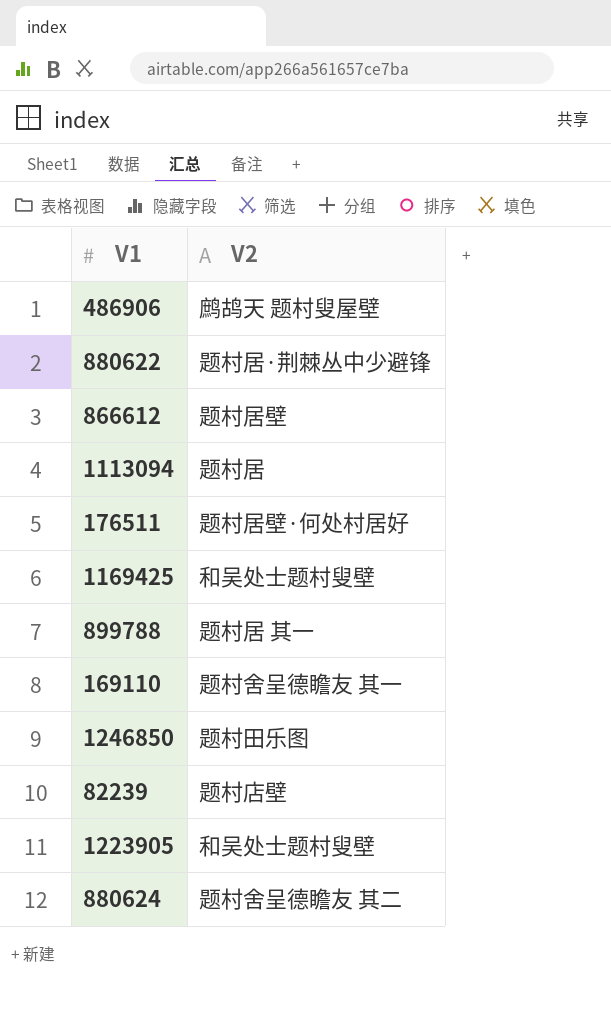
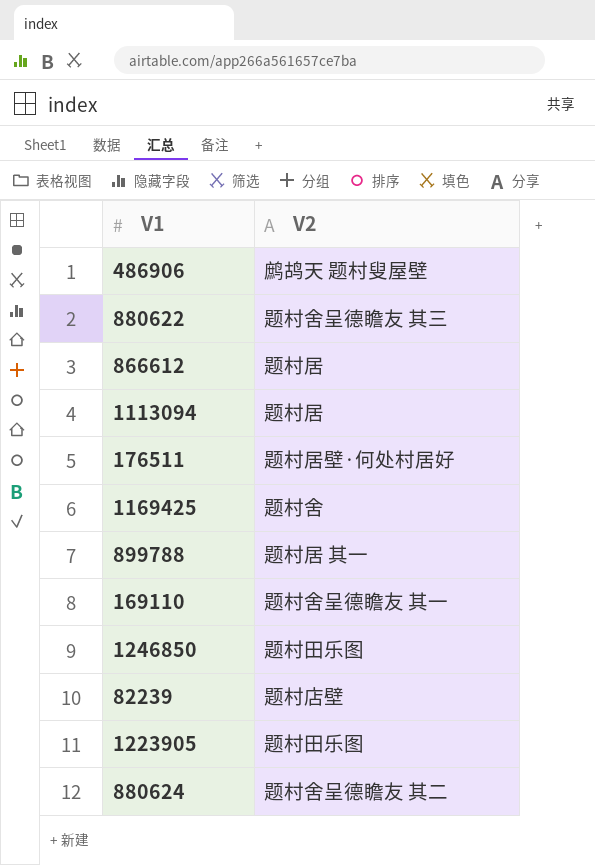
880622 | V2: 题村居·荆棘丛中少避锋 -> 题村舍呈德瞻友 其三
866612 | V2: 题村居壁 -> 题村居
1169425 | V2: 和吴处士题村叟壁 -> 题村舍
1223905 | V2: 和吴处士题村叟壁 -> 题村田乐图

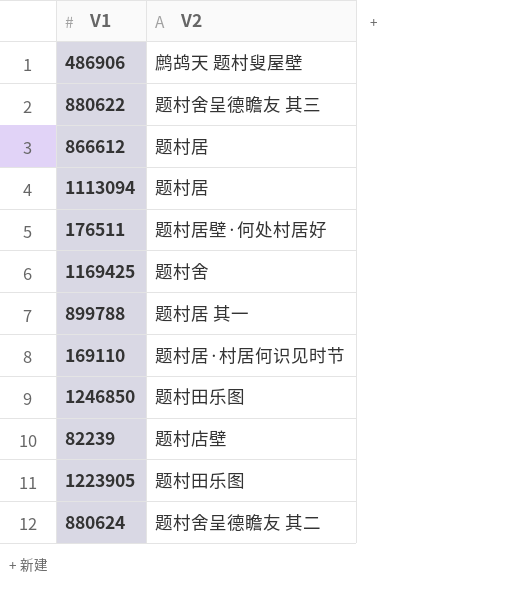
169110 | V2: 题村舍呈德瞻友 其一 -> 题村居·村居何识见时节

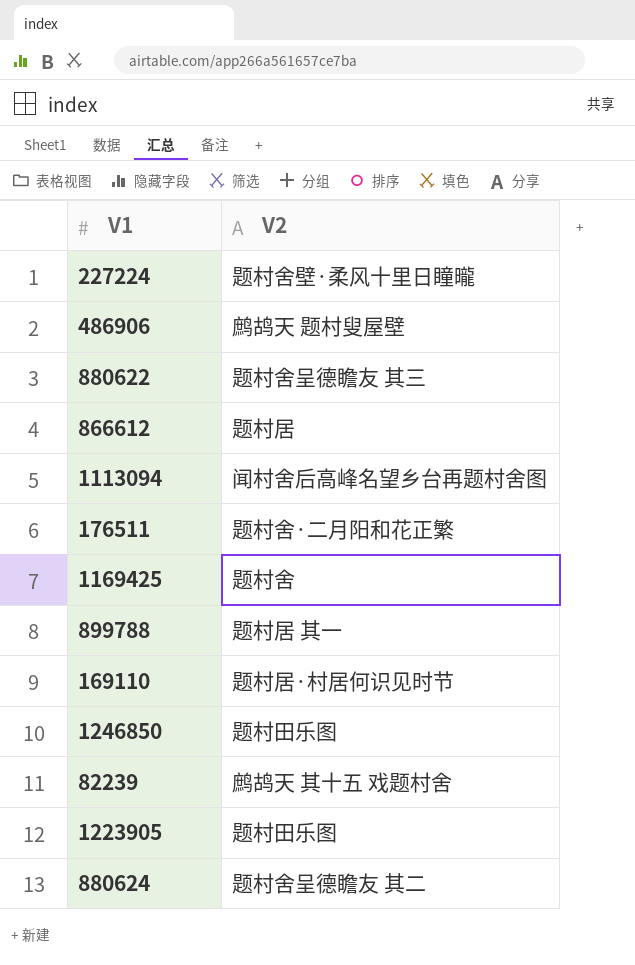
row 227224: none -> 题村舍壁·柔风十里日瞳曨
1113094 | V2: 题村居 -> 闻村舍后高峰名望乡台再题村舍图
176511 | V2: 题村居壁·何处村居好 -> 题村舍·二月阳和花正繁
82239 | V2: 题村店壁 -> 鹧鸪天 其十五 戏题村舍

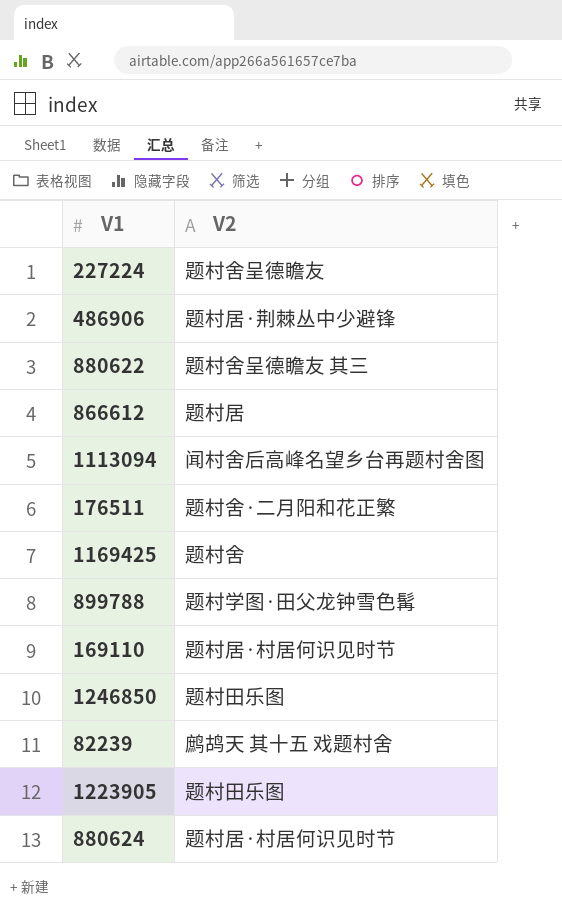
227224 | V2: 题村舍壁·柔风十里日瞳曨 -> 题村舍呈德瞻友
486906 | V2: 鹧鸪天 题村叟屋壁 -> 题村居·荆棘丛中少避锋
899788 | V2: 题村居 其一 -> 题村学图·田父龙钟雪色髯
880624 | V2: 题村舍呈德瞻友 其二 -> 题村居·村居何识见时节

